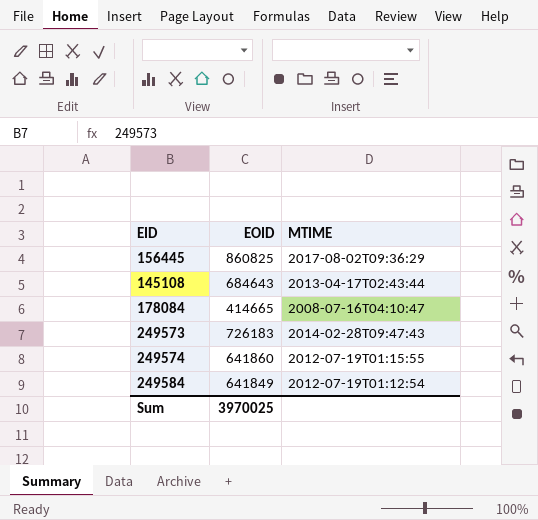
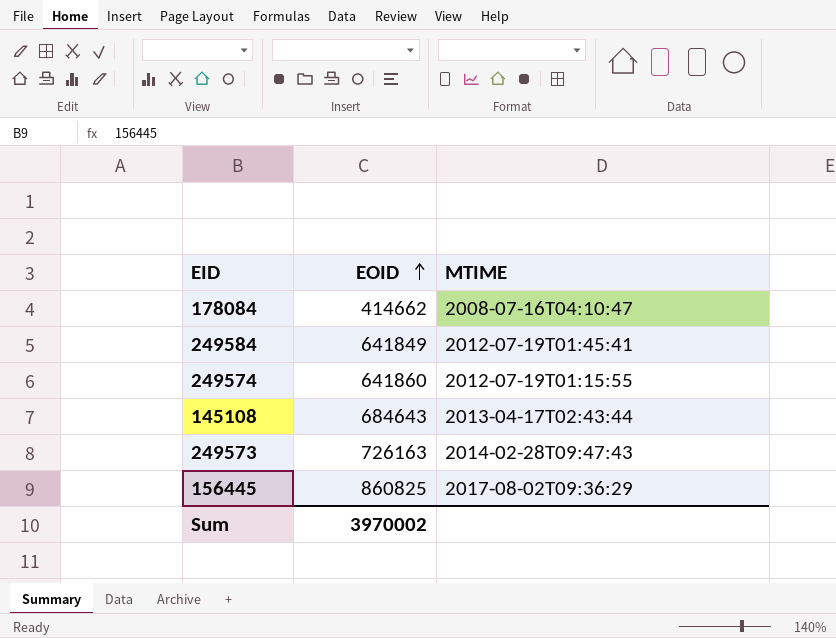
row order: none -> EOID ascending
178084 | EOID: 414665 -> 414662
249584 | MTIME: 2012-07-19T01:12:54 -> 2012-07-19T01:45:41
249573 | EOID: 726183 -> 726163
Sum | EOID: 3970025 -> 3970002

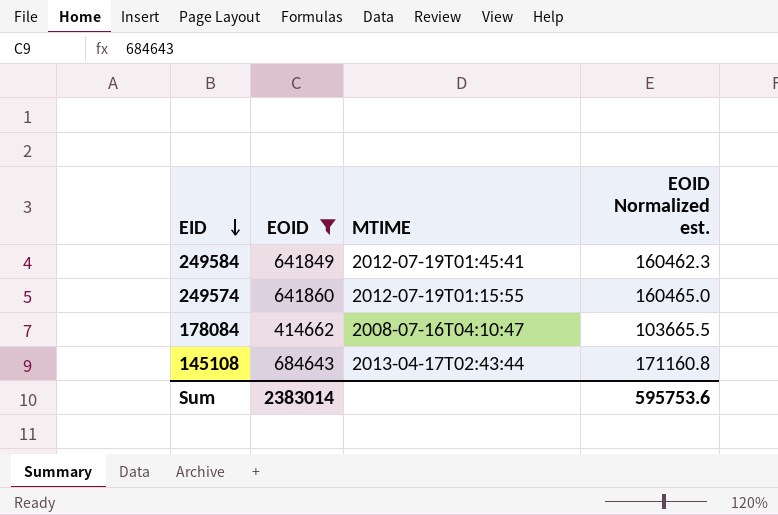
filter: none -> EOID <= 684643
row order: EOID ascending -> EID descending
column EOID Normalized est. | formula: none -> [EOID] * 0.25
Sum | EOID: 3970002 -> 2383014

